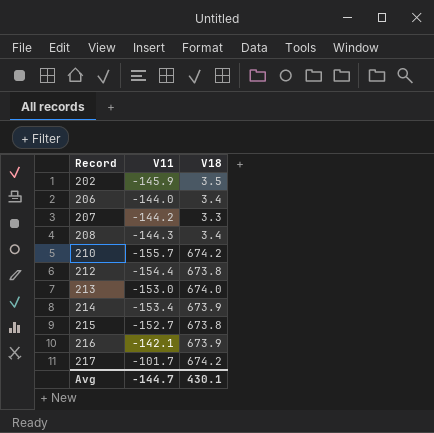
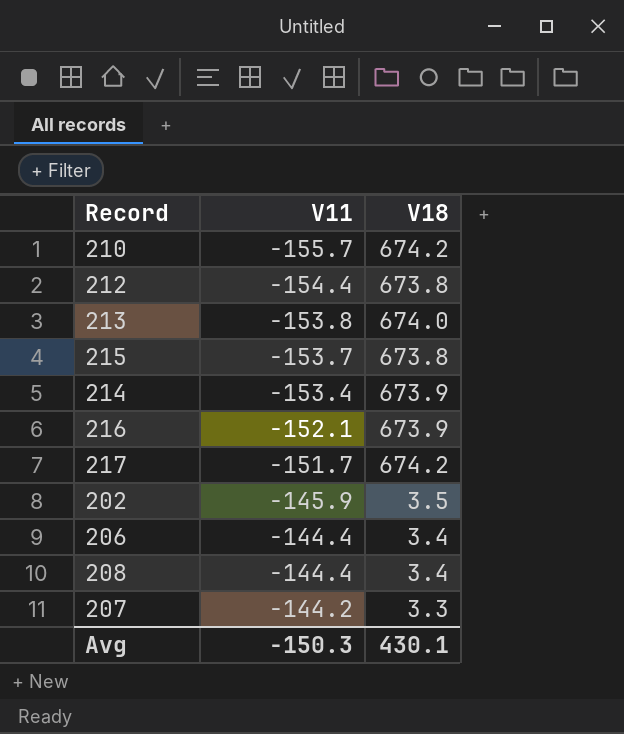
row order: Record ascending -> V11 ascending
213 | V11: -153.0 -> -153.8
215 | V11: -152.7 -> -153.7
216 | V11: -142.1 -> -152.1
217 | V11: -101.7 -> -151.7
206 | V11: -144.0 -> -144.4
208 | V11: -144.3 -> -144.4
Avg | V11: -144.7 -> -150.3

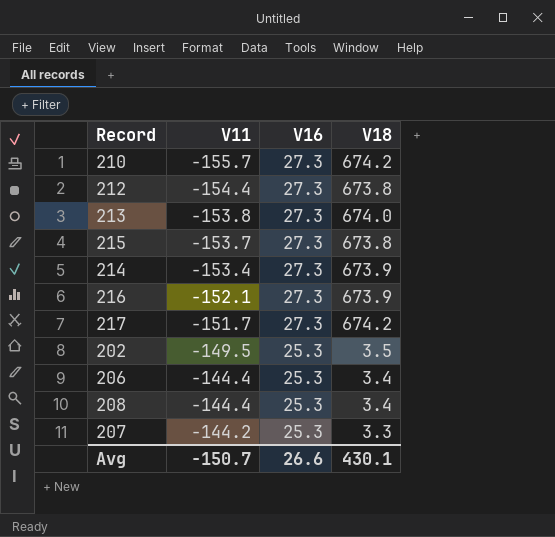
column V16 | position: none -> 3
202 | V11: -145.9 -> -149.5
Avg | V11: -150.3 -> -150.7

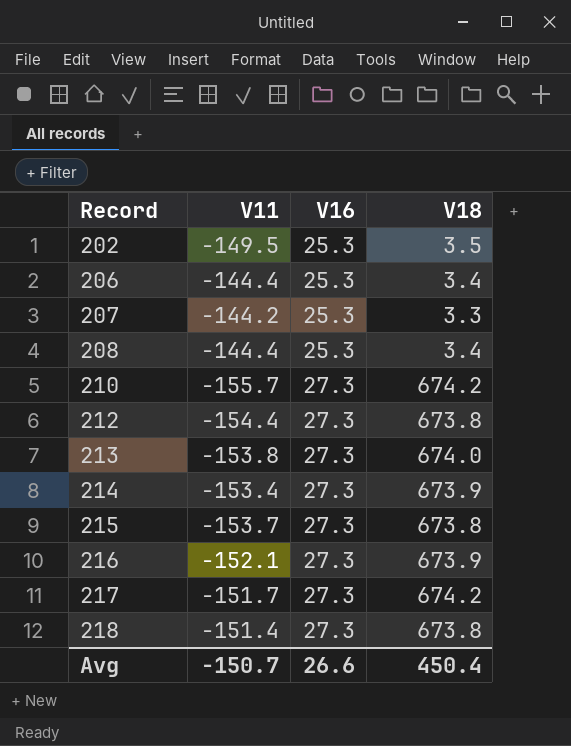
row order: V11 ascending -> Record ascending
row 218: none -> -151.4 | 27.3 | 673.8
Avg | V18: 430.1 -> 450.4

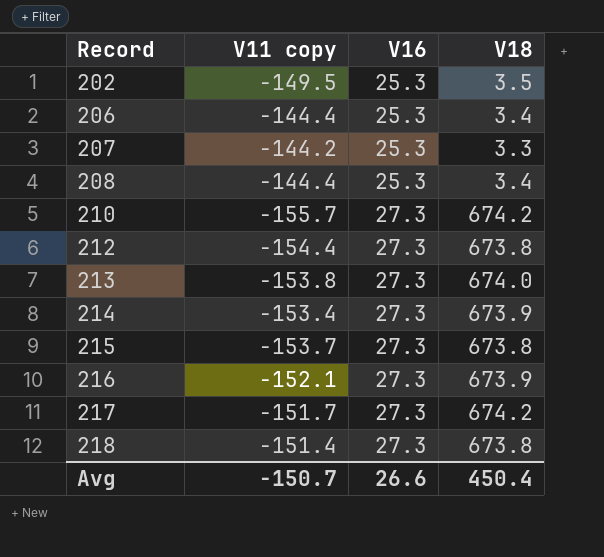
column name: V11 -> V11 copy

